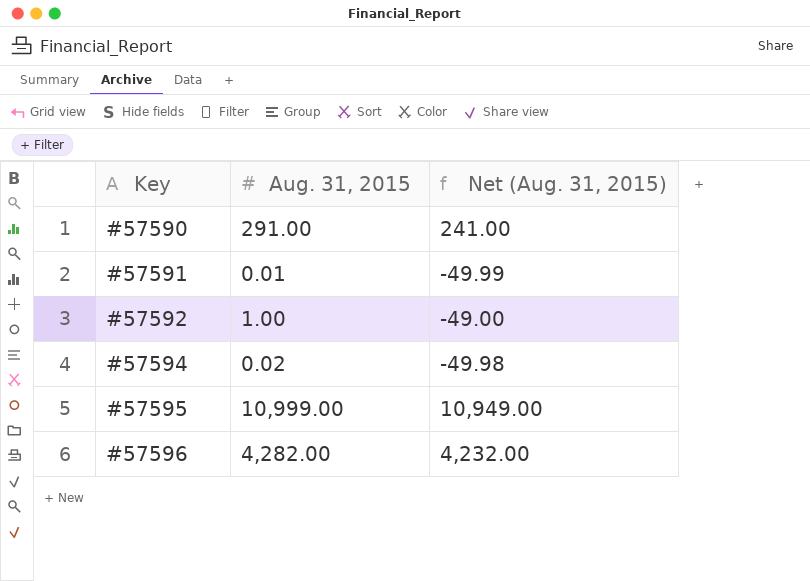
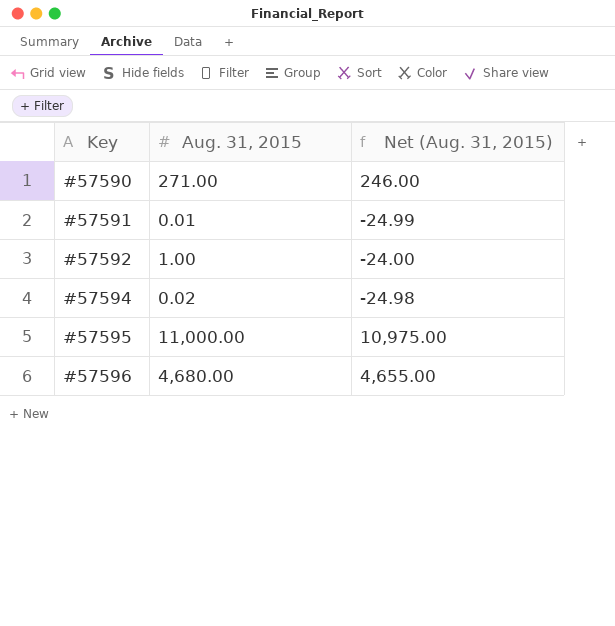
column Net (Aug. 31, 2015) | formula: [Aug. 31, 2015] - 50 -> [Aug. 31, 2015] - 25
#57590 | Aug. 31, 2015: 291.00 -> 271.00
#57595 | Aug. 31, 2015: 10,999.00 -> 11,000.00
#57596 | Aug. 31, 2015: 4,282.00 -> 4,680.00

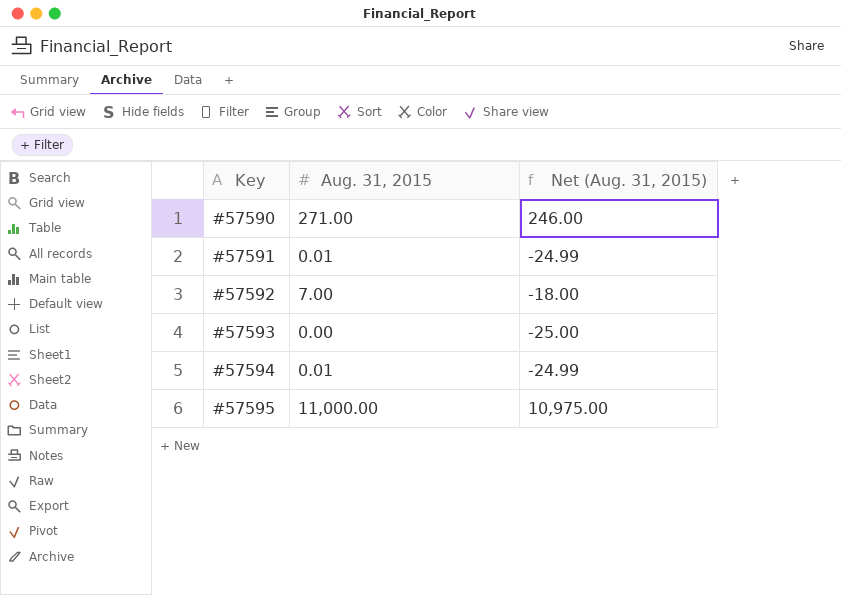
row #57596: 4,680.00 | 4,655.00 -> none
#57592 | Aug. 31, 2015: 1.00 -> 7.00
#57592 | Net (Aug. 31, 2015): -24.00 -> -18.00
row #57593: none -> 0.00 | -25.00
#57594 | Aug. 31, 2015: 0.02 -> 0.01
#57594 | Net (Aug. 31, 2015): -24.98 -> -24.99

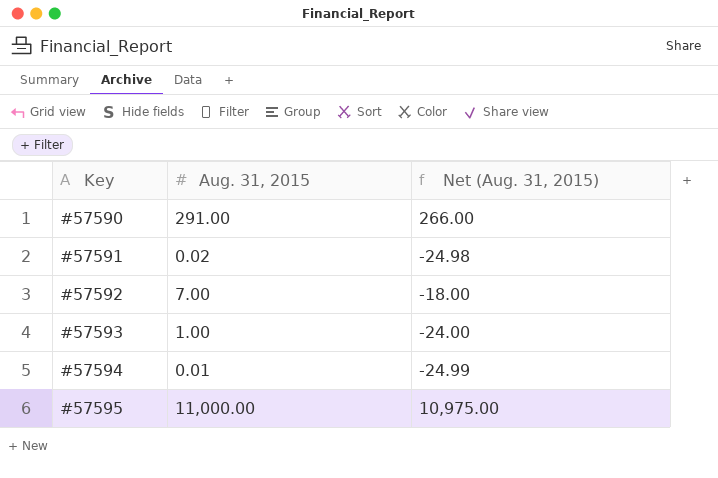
#57590 | Aug. 31, 2015: 271.00 -> 291.00
#57590 | Net (Aug. 31, 2015): 246.00 -> 266.00
#57591 | Aug. 31, 2015: 0.01 -> 0.02
#57591 | Net (Aug. 31, 2015): -24.99 -> -24.98
#57593 | Aug. 31, 2015: 0.00 -> 1.00
#57593 | Net (Aug. 31, 2015): -25.00 -> -24.00

